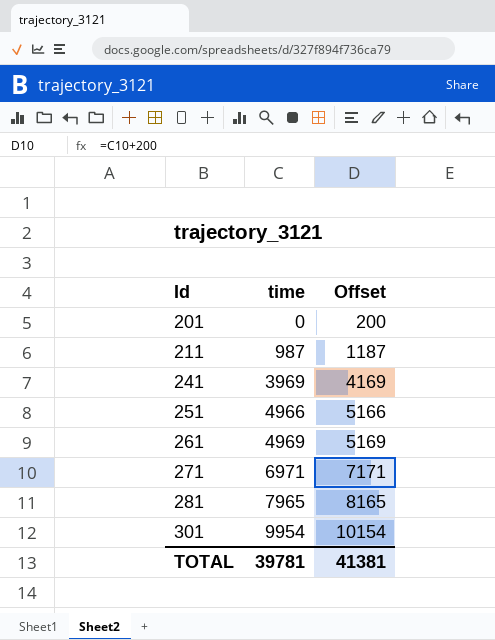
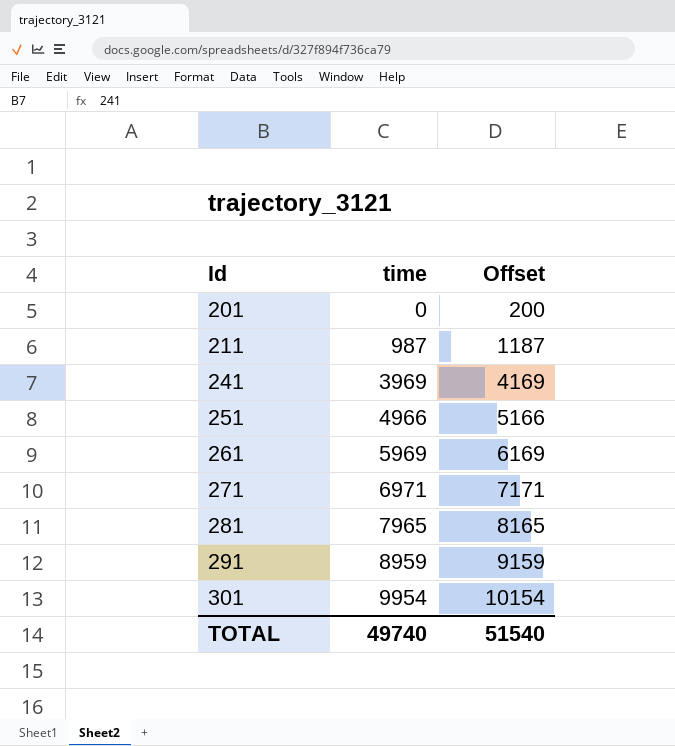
261 | time: 4969 -> 5969
261 | Offset: 5169 -> 6169
row 291: none -> 8959 | 9159
TOTAL | time: 39781 -> 49740
TOTAL | Offset: 41381 -> 51540

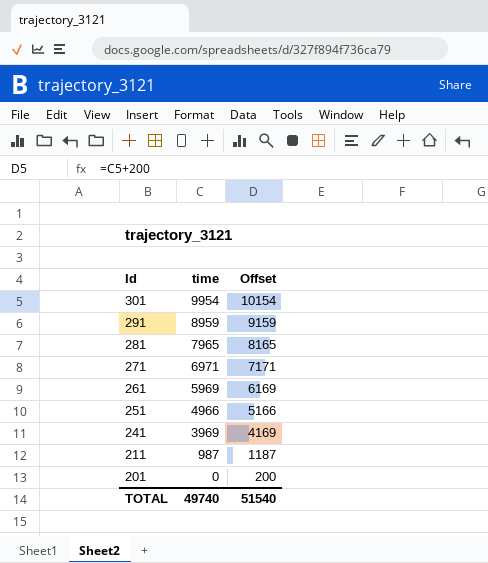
row order: Id ascending -> Id descending

